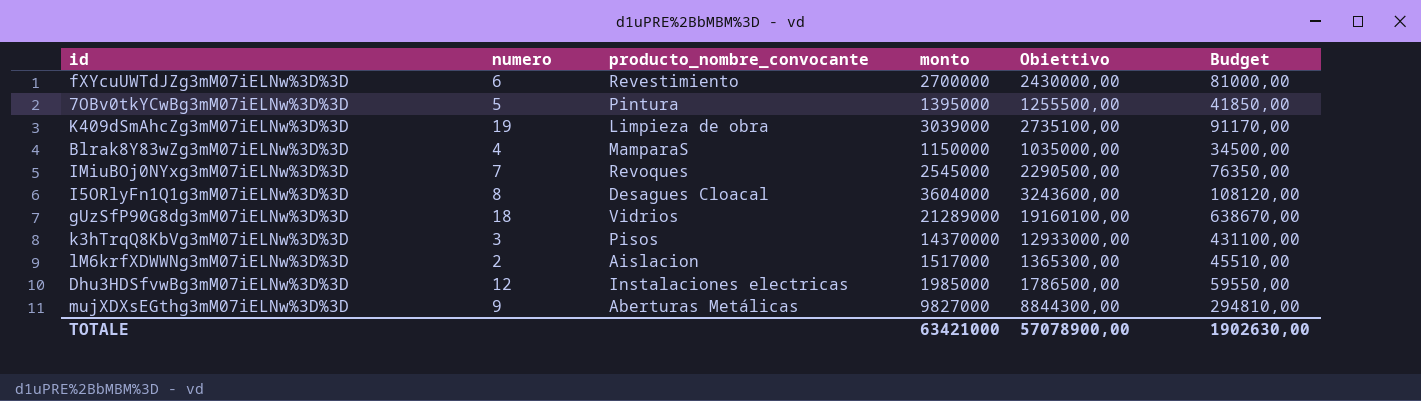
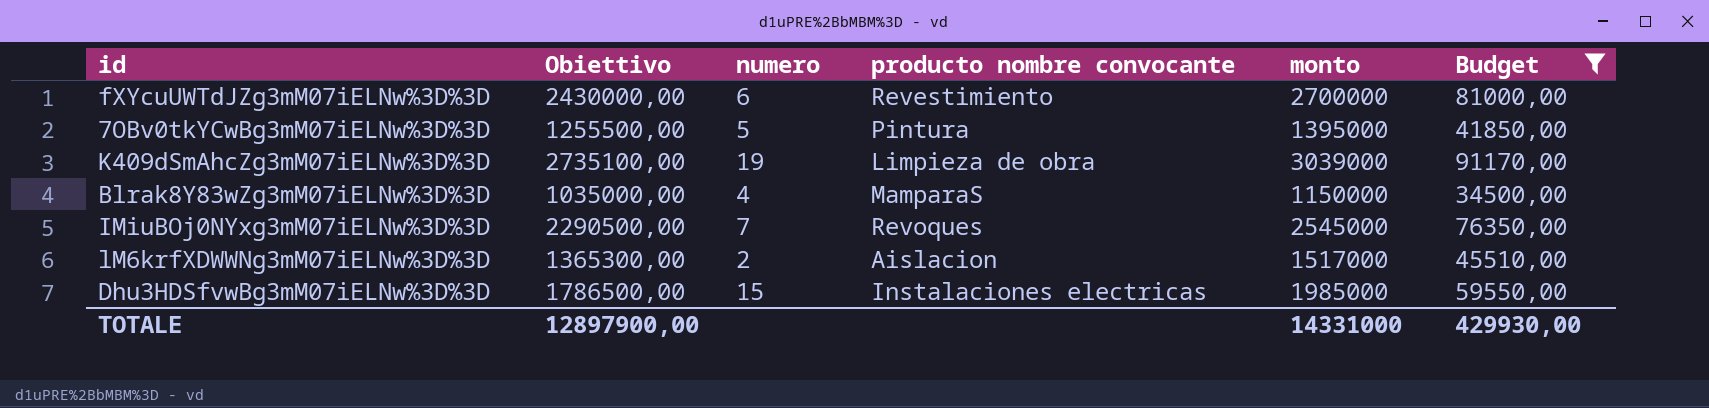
filter: none -> Budget <= 91170,00
column Obiettivo | position: 5 -> 2
column name: producto_nombre_convocante -> producto nombre convocante
Dhu3HDSfvwBg3mM07iELNw%3D%3D | numero: 12 -> 15
TOTALE | Obiettivo: 57078900,00 -> 12897900,00
TOTALE | monto: 63421000 -> 14331000
TOTALE | Budget: 1902630,00 -> 429930,00

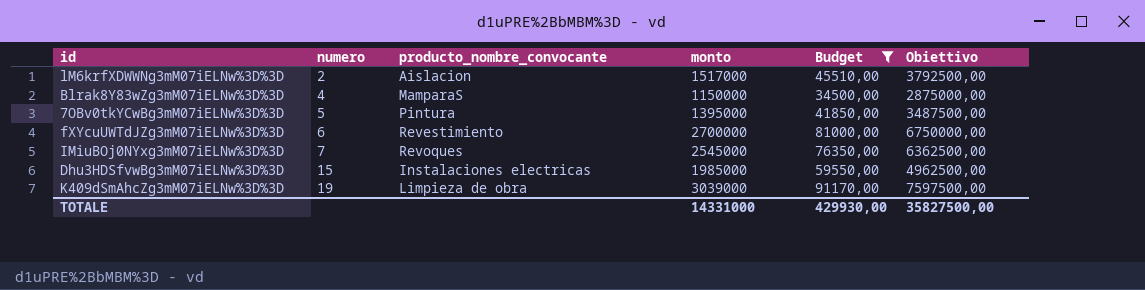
row order: none -> numero ascending
column name: producto nombre convocante -> producto_nombre_convocante
column Obiettivo | formula: [monto] * 0,9 -> [monto] * 2,5
column Obiettivo | position: 2 -> 6
TOTALE | Obiettivo: 12897900,00 -> 35827500,00

